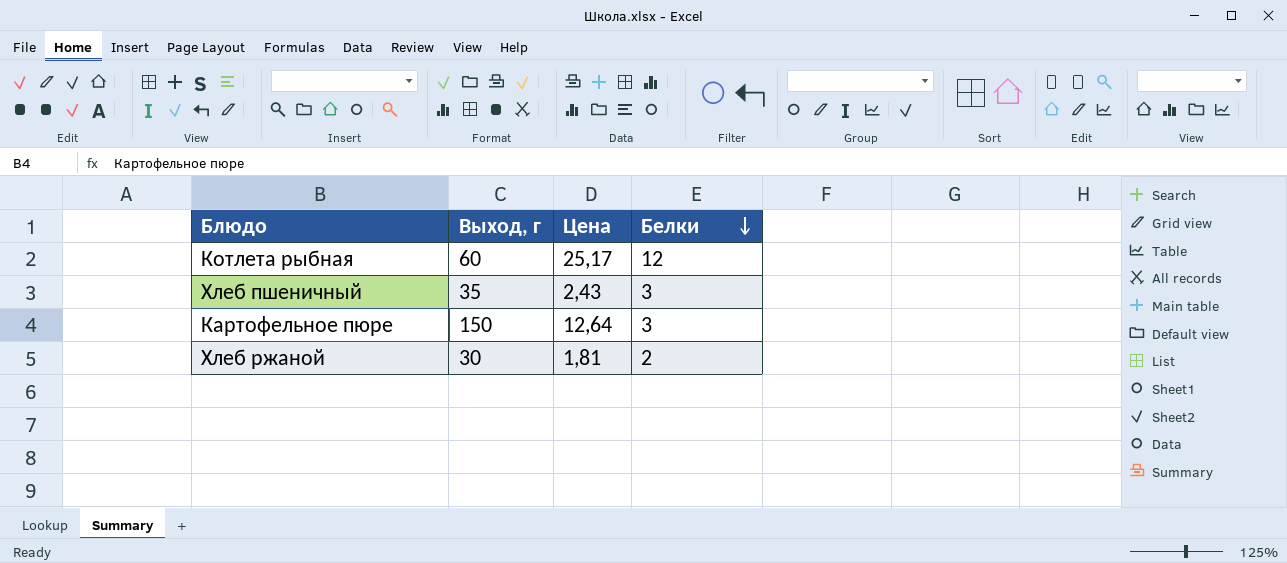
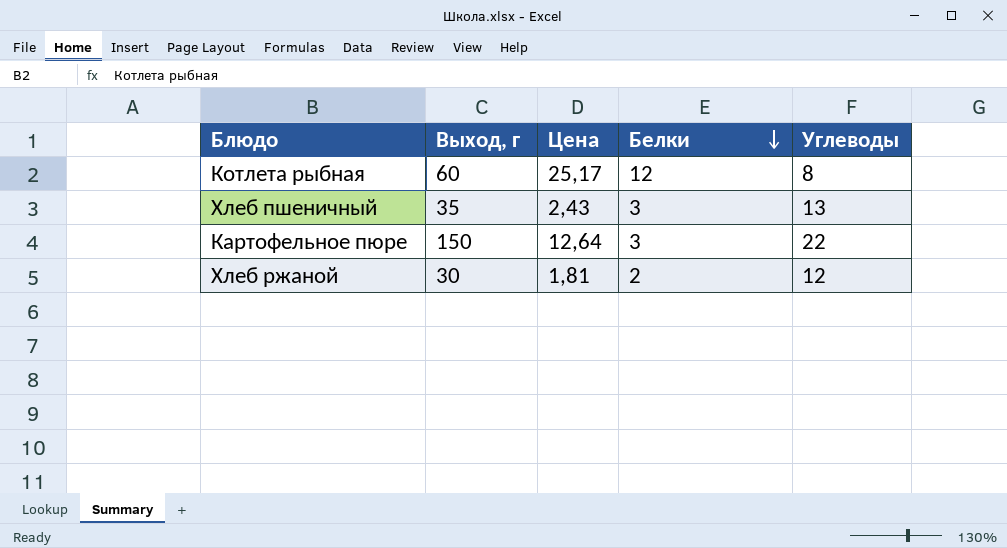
column Углеводы | position: none -> 5

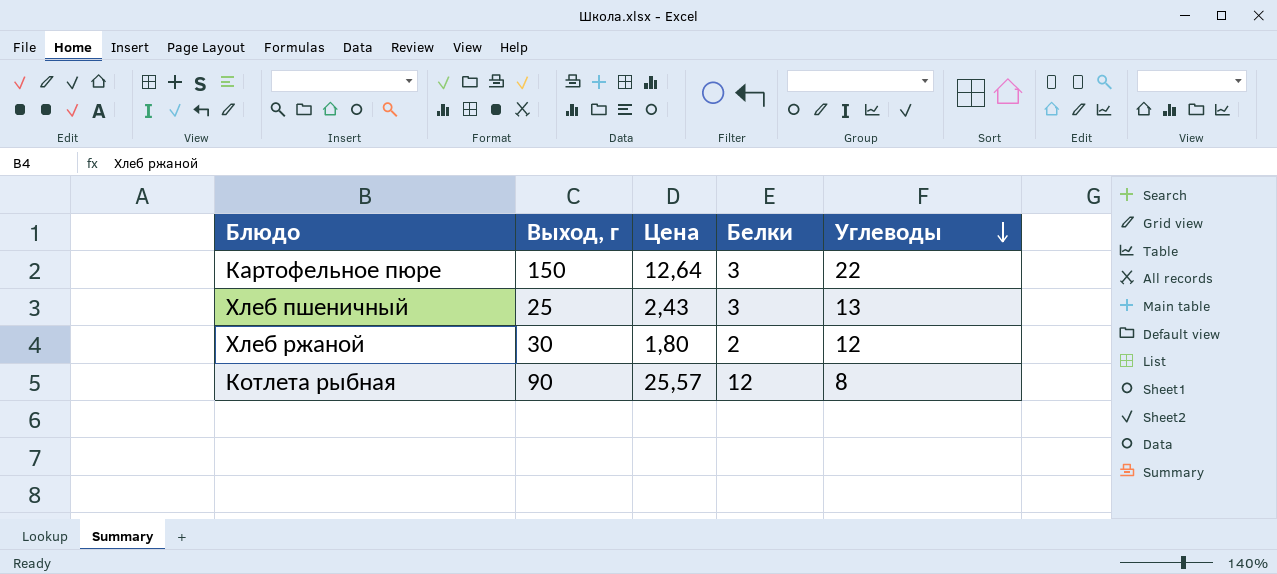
row order: Белки descending -> Углеводы descending
Хлеб пшеничный | Выход, г: 35 -> 25
Хлеб ржаной | Цена: 1,81 -> 1,80
Котлета рыбная | Выход, г: 60 -> 90
Котлета рыбная | Цена: 25,17 -> 25,57

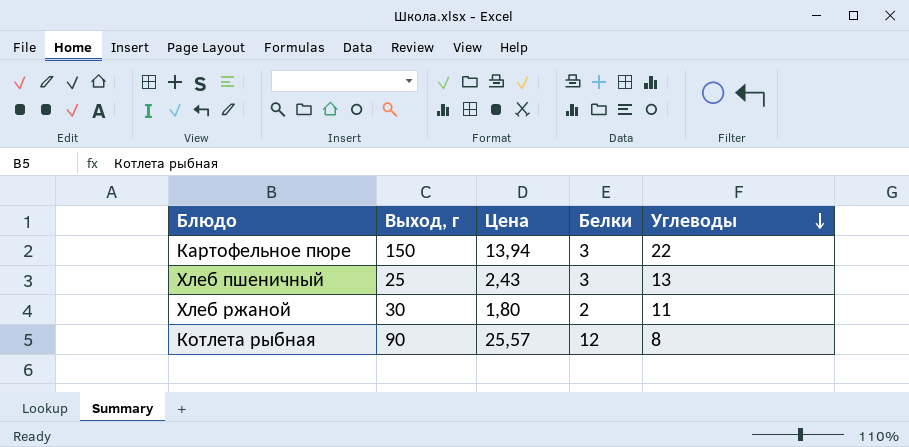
Картофельное пюре | Цена: 12,64 -> 13,94
Хлеб ржаной | Углеводы: 12 -> 11

